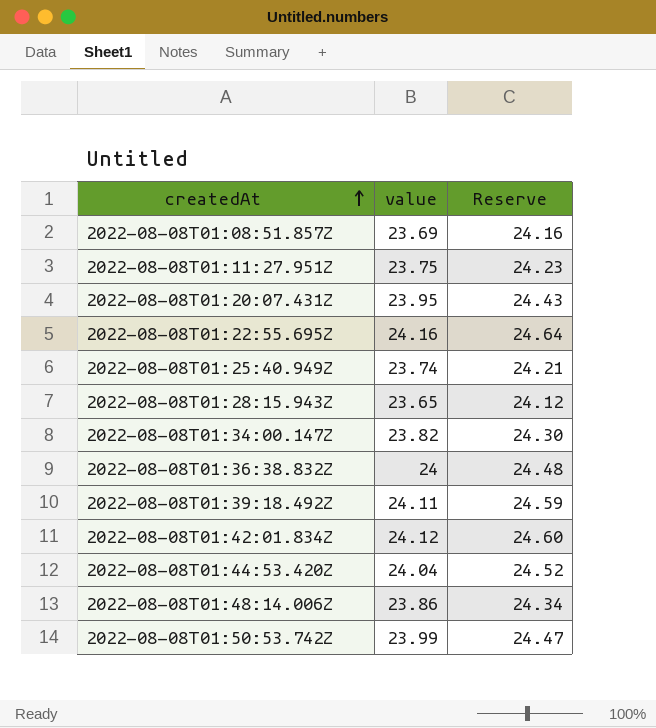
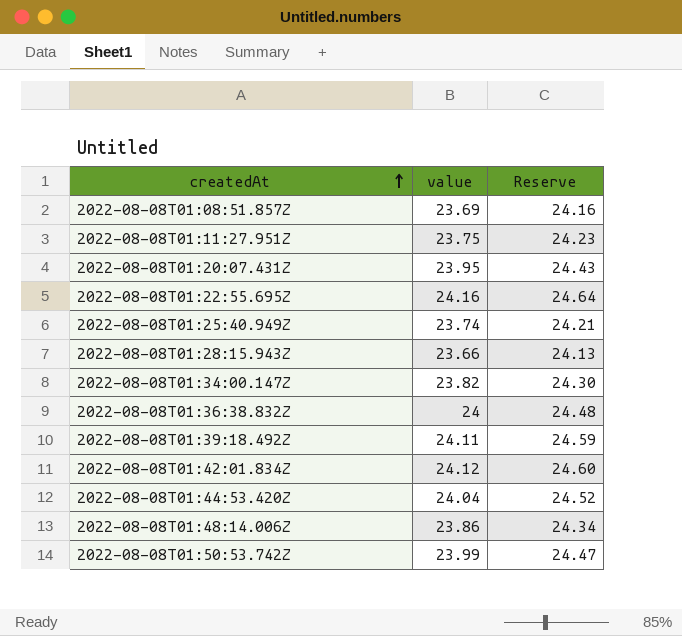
2022-08-08T01:28:15.943Z | value: 23.65 -> 23.66
2022-08-08T01:28:15.943Z | Reserve: 24.12 -> 24.13

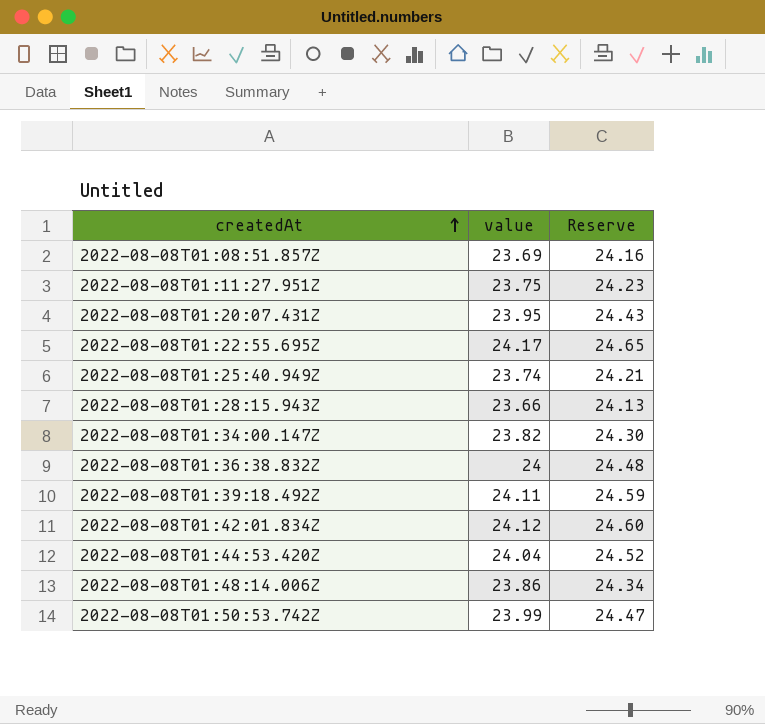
2022-08-08T01:22:55.695Z | value: 24.16 -> 24.17
2022-08-08T01:22:55.695Z | Reserve: 24.64 -> 24.65

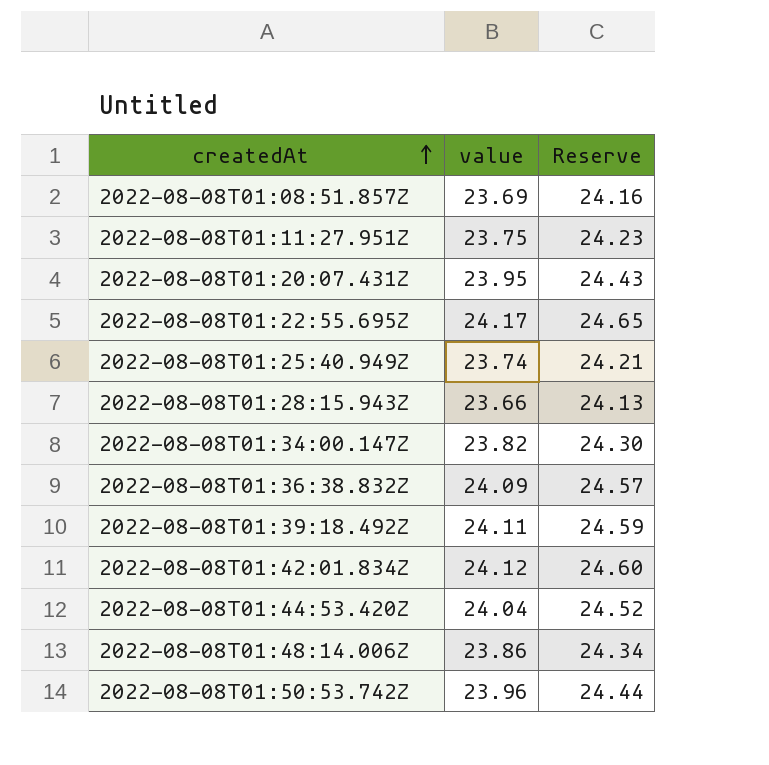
2022-08-08T01:36:38.832Z | value: 24 -> 24.09
2022-08-08T01:36:38.832Z | Reserve: 24.48 -> 24.57
2022-08-08T01:50:53.742Z | value: 23.99 -> 23.96
2022-08-08T01:50:53.742Z | Reserve: 24.47 -> 24.44

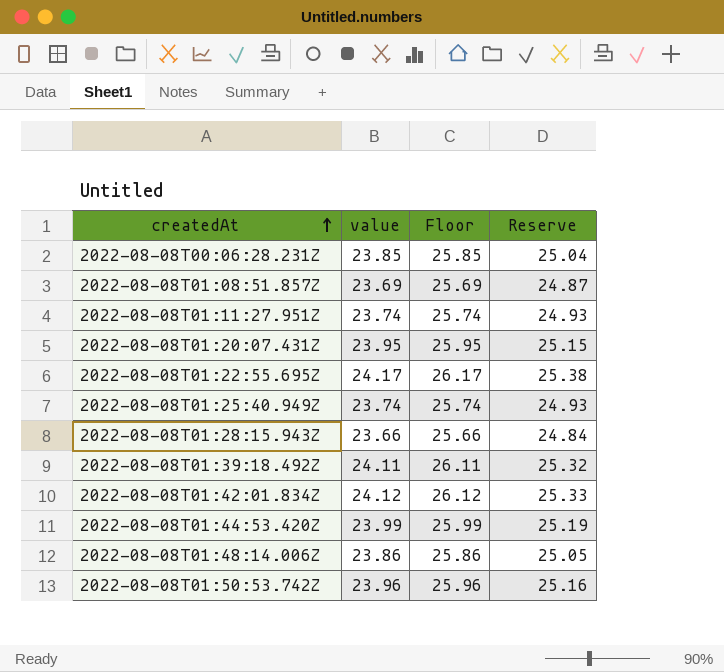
column Floor | formula: none -> [value] + 2
column Reserve | formula: [value] * 1.02 -> [value] * 1.05
row 2022-08-08T01:34:00.147Z: 23.82 | 24.30 -> none
row 2022-08-08T01:36:38.832Z: 24.09 | 24.57 -> none
row 2022-08-08T00:06:28.231Z: none -> 23.85 | 25.85 | 25.04
2022-08-08T01:11:27.951Z | value: 23.75 -> 23.74
2022-08-08T01:44:53.420Z | value: 24.04 -> 23.99

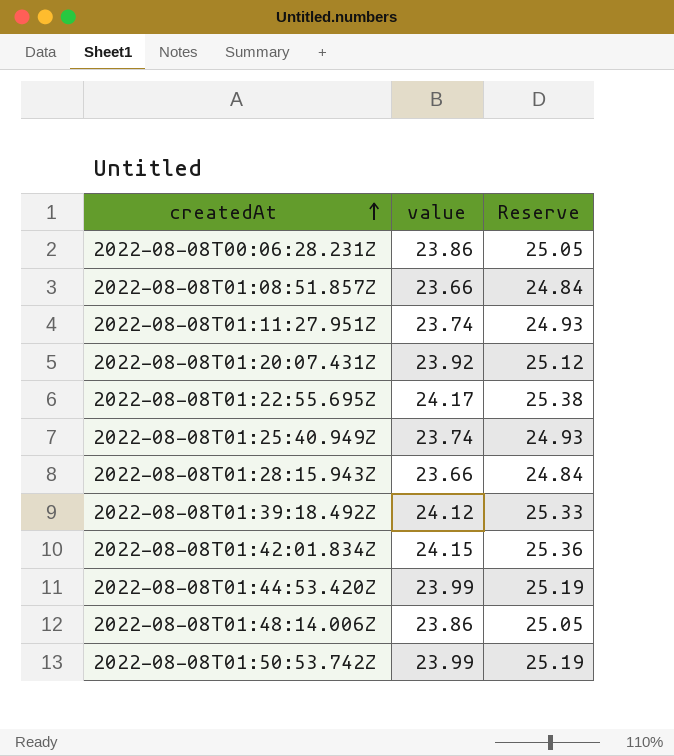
column Floor | formula: [value] + 2 -> none
2022-08-08T00:06:28.231Z | value: 23.85 -> 23.86
2022-08-08T00:06:28.231Z | Reserve: 25.04 -> 25.05
2022-08-08T01:08:51.857Z | value: 23.69 -> 23.66
2022-08-08T01:08:51.857Z | Reserve: 24.87 -> 24.84
2022-08-08T01:20:07.431Z | value: 23.95 -> 23.92
2022-08-08T01:20:07.431Z | Reserve: 25.15 -> 25.12
2022-08-08T01:39:18.492Z | value: 24.11 -> 24.12
2022-08-08T01:39:18.492Z | Reserve: 25.32 -> 25.33
2022-08-08T01:42:01.834Z | value: 24.12 -> 24.15
2022-08-08T01:42:01.834Z | Reserve: 25.33 -> 25.36
2022-08-08T01:50:53.742Z | value: 23.96 -> 23.99
2022-08-08T01:50:53.742Z | Reserve: 25.16 -> 25.19

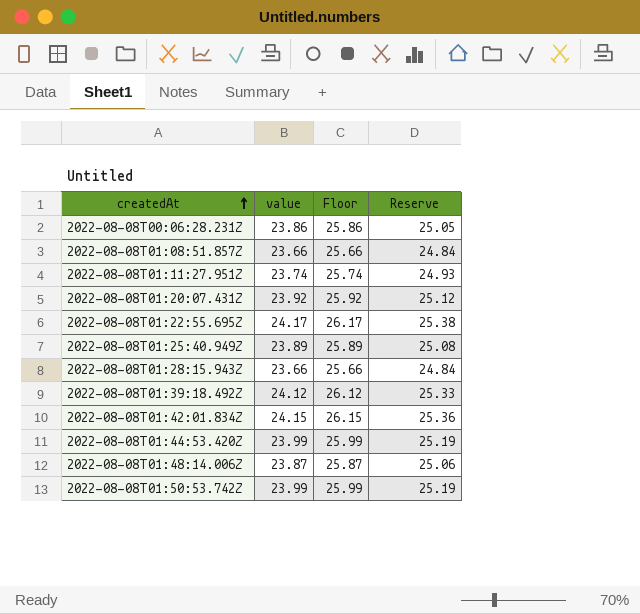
column Floor | formula: none -> [value] + 2
2022-08-08T01:25:40.949Z | value: 23.74 -> 23.89
2022-08-08T01:25:40.949Z | Reserve: 24.93 -> 25.08
2022-08-08T01:48:14.006Z | value: 23.86 -> 23.87
2022-08-08T01:48:14.006Z | Reserve: 25.05 -> 25.06

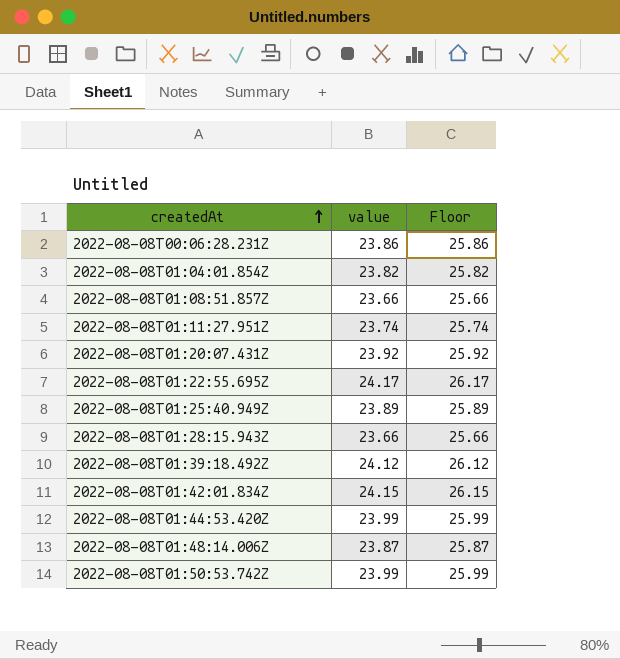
column Reserve | formula: [value] * 1.05 -> none
row 2022-08-08T01:04:01.854Z: none -> 23.82 | 25.82

